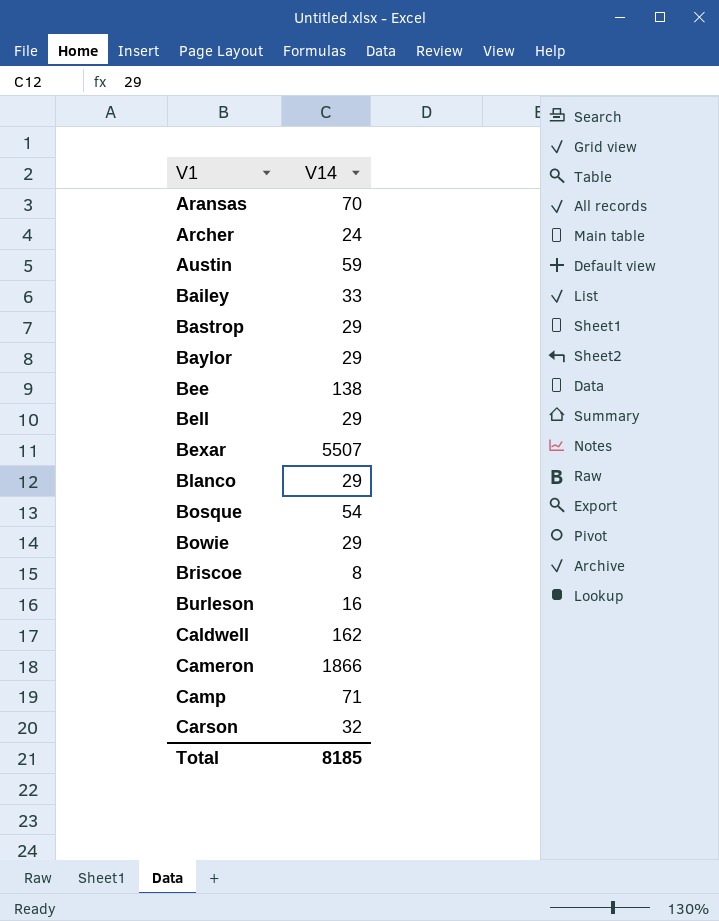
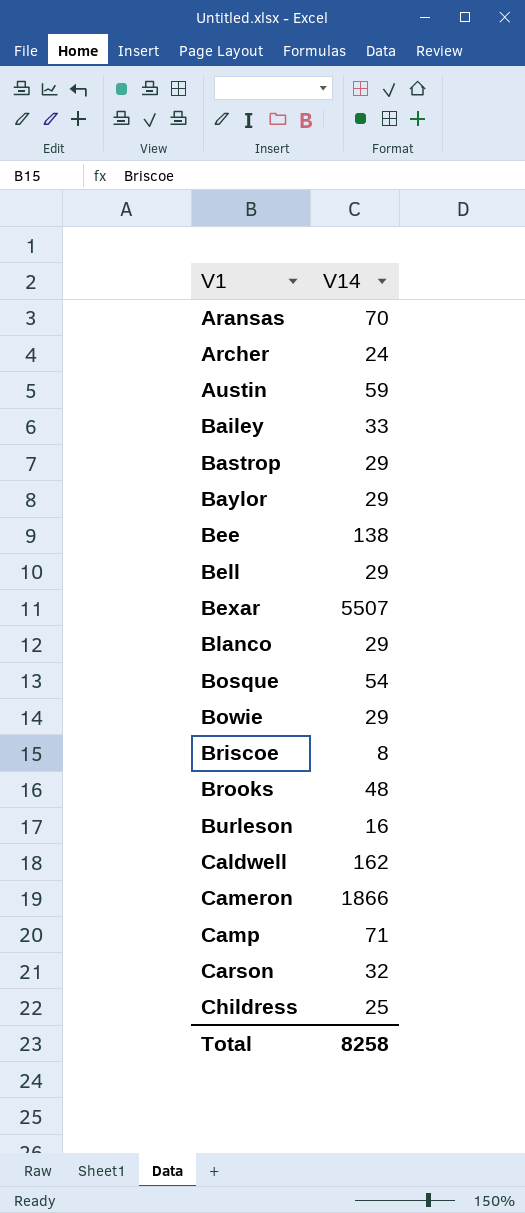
row Brooks: none -> 48
row Childress: none -> 25
Total | V14: 8185 -> 8258

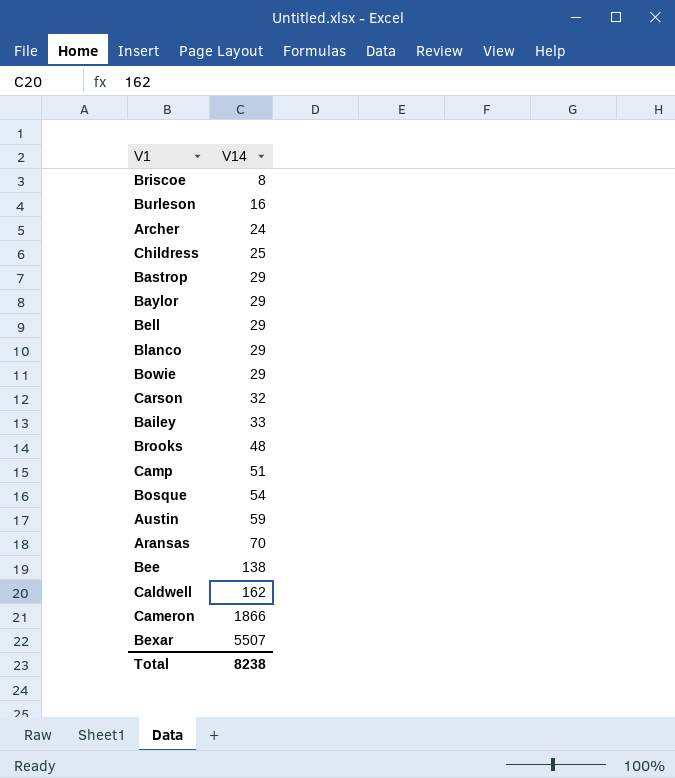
row order: V1 ascending -> V14 ascending
Camp | V14: 71 -> 51
Total | V14: 8258 -> 8238

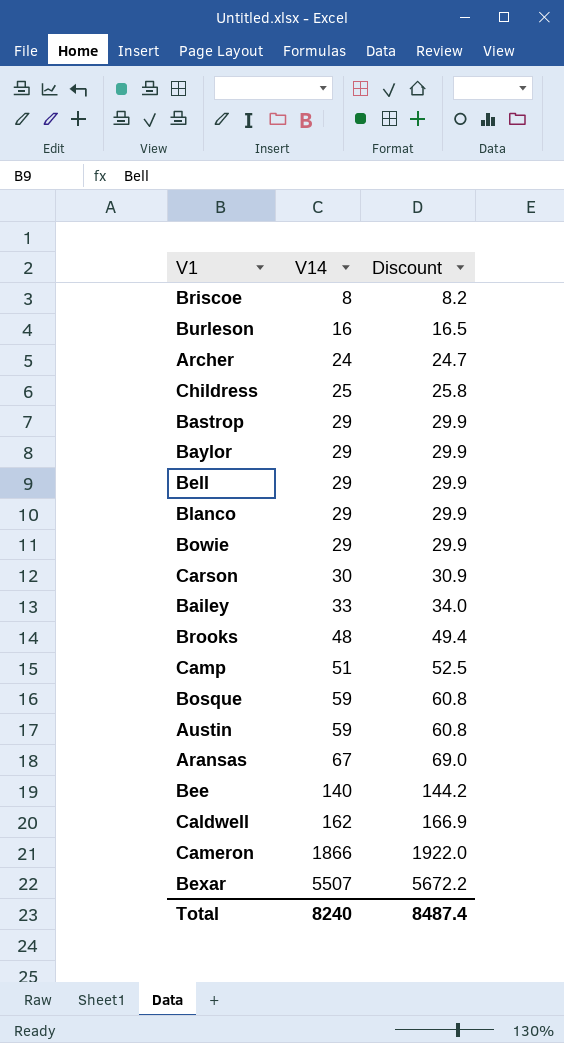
column Discount | formula: none -> [V14] * 1.03
Carson | V14: 32 -> 30
Bosque | V14: 54 -> 59
Aransas | V14: 70 -> 67
Bee | V14: 138 -> 140
Total | V14: 8238 -> 8240

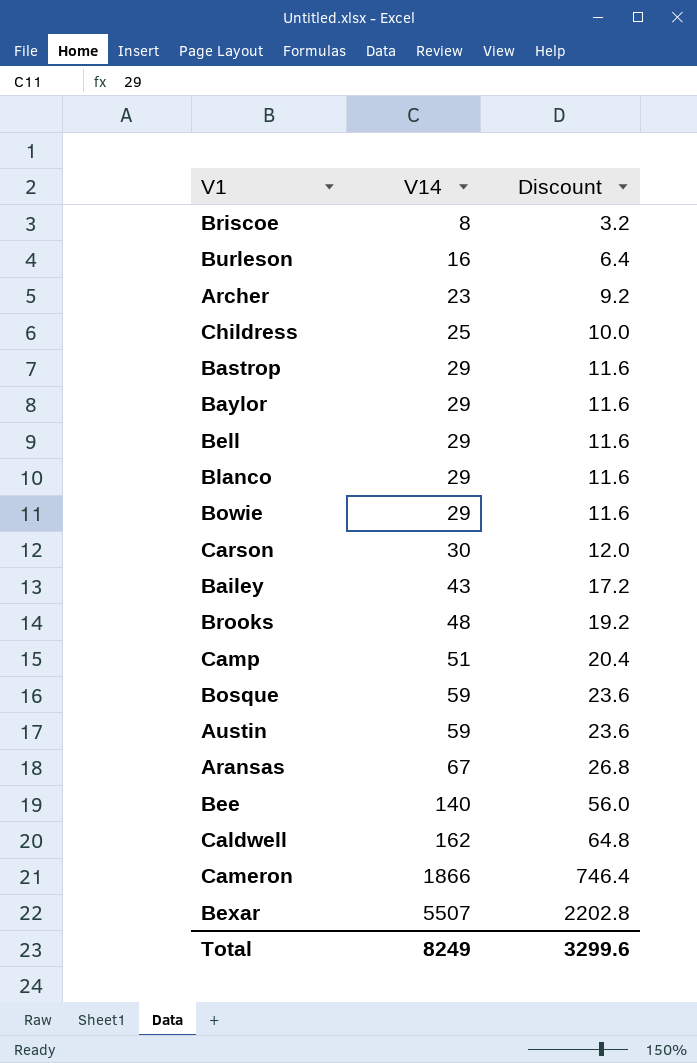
column Discount | formula: [V14] * 1.03 -> [V14] * 0.4
Archer | V14: 24 -> 23
Bailey | V14: 33 -> 43
Total | V14: 8240 -> 8249
Total | Discount: 8487.4 -> 3299.6

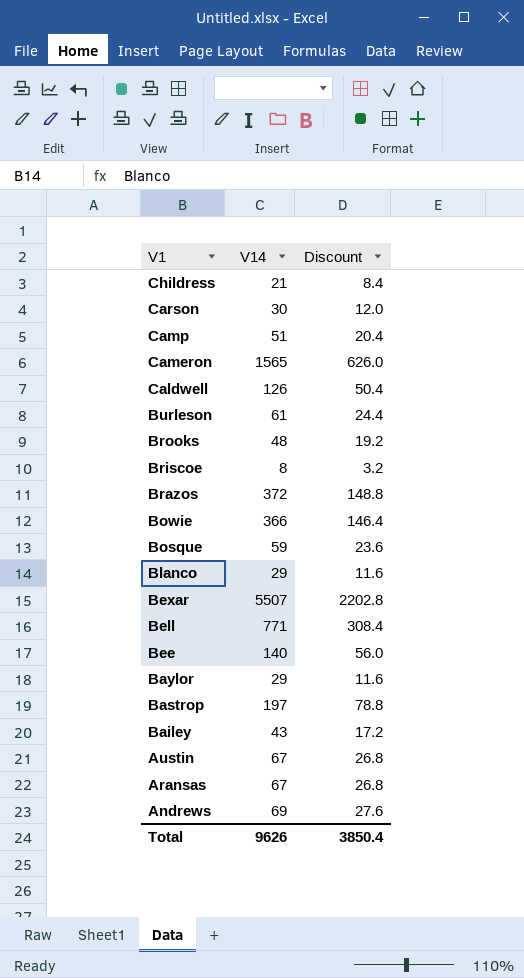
row order: V14 ascending -> V1 descending
row Archer: 23 | 9.2 -> none
Childress | V14: 25 -> 21
Childress | Discount: 10.0 -> 8.4
Cameron | V14: 1866 -> 1565
Cameron | Discount: 746.4 -> 626.0
Caldwell | V14: 162 -> 126
Caldwell | Discount: 64.8 -> 50.4
Burleson | V14: 16 -> 61
Burleson | Discount: 6.4 -> 24.4
row Brazos: none -> 372 | 148.8
Bowie | V14: 29 -> 366
Bowie | Discount: 11.6 -> 146.4
Bell | V14: 29 -> 771
Bell | Discount: 11.6 -> 308.4
Bastrop | V14: 29 -> 197
Bastrop | Discount: 11.6 -> 78.8
Austin | V14: 59 -> 67
Austin | Discount: 23.6 -> 26.8
row Andrews: none -> 69 | 27.6
Total | V14: 8249 -> 9626
Total | Discount: 3299.6 -> 3850.4

